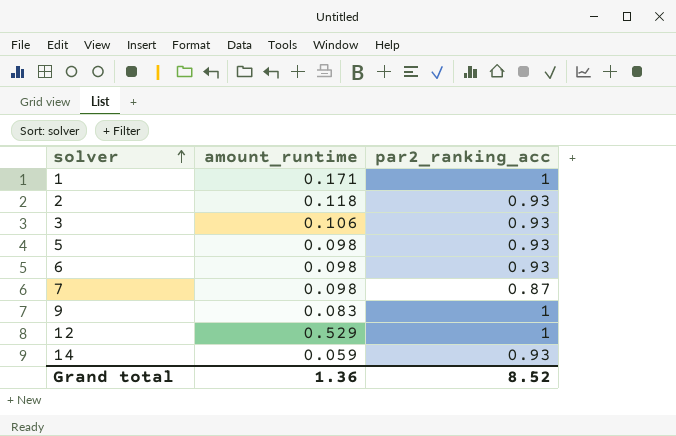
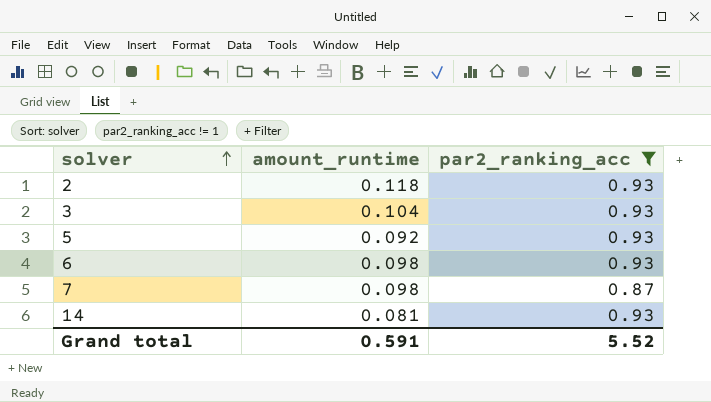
filter: none -> par2_ranking_acc != 1
3 | amount_runtime: 0.106 -> 0.104
5 | amount_runtime: 0.098 -> 0.092
14 | amount_runtime: 0.059 -> 0.081
Grand total | amount_runtime: 1.36 -> 0.591
Grand total | par2_ranking_acc: 8.52 -> 5.52

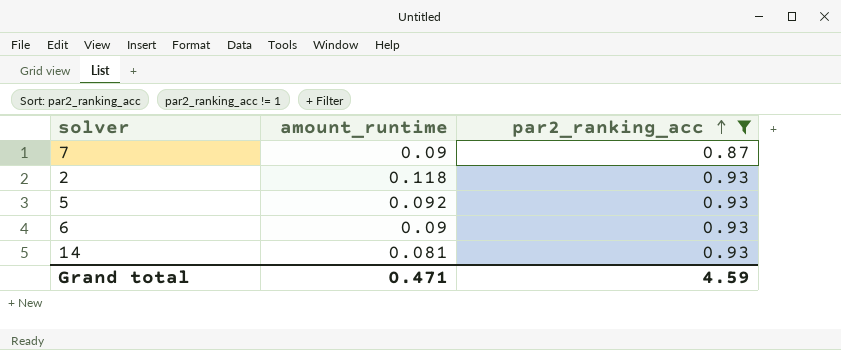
row order: solver ascending -> par2_ranking_acc ascending
row 3: 0.104 | 0.93 -> none
7 | amount_runtime: 0.098 -> 0.09
6 | amount_runtime: 0.098 -> 0.09
Grand total | amount_runtime: 0.591 -> 0.471
Grand total | par2_ranking_acc: 5.52 -> 4.59

